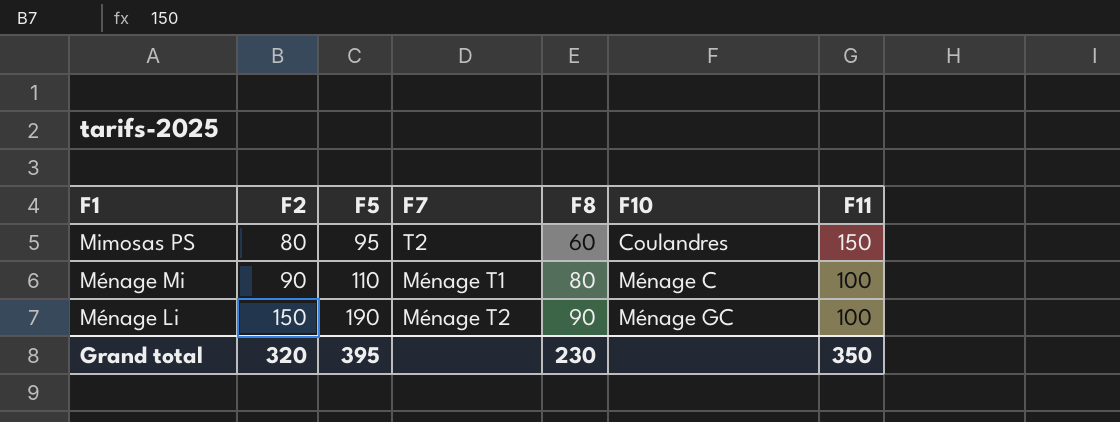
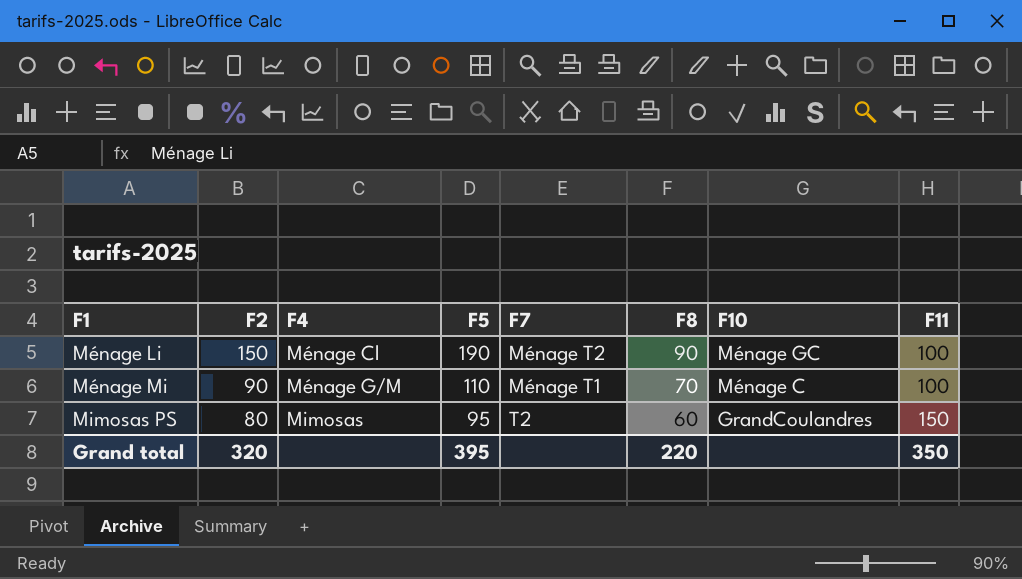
row order: F1 descending -> F1 ascending
column F4 | position: none -> 3
Ménage Mi | F8: 80 -> 70
Mimosas PS | F10: Coulandres -> GrandCoulandres
Grand total | F8: 230 -> 220

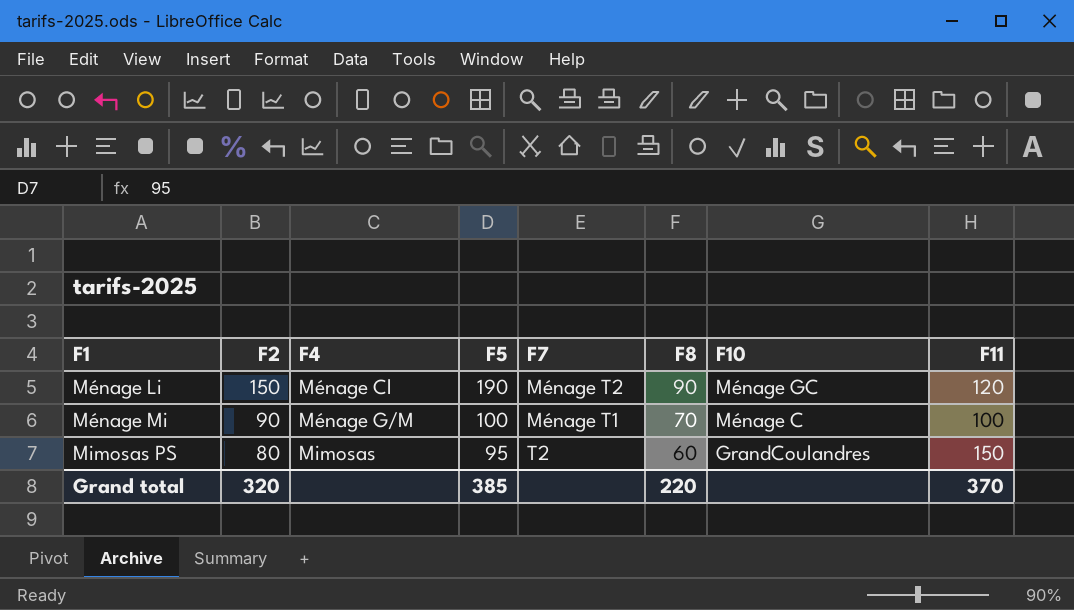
Ménage Li | F11: 100 -> 120
Ménage Mi | F5: 110 -> 100
Grand total | F5: 395 -> 385
Grand total | F11: 350 -> 370

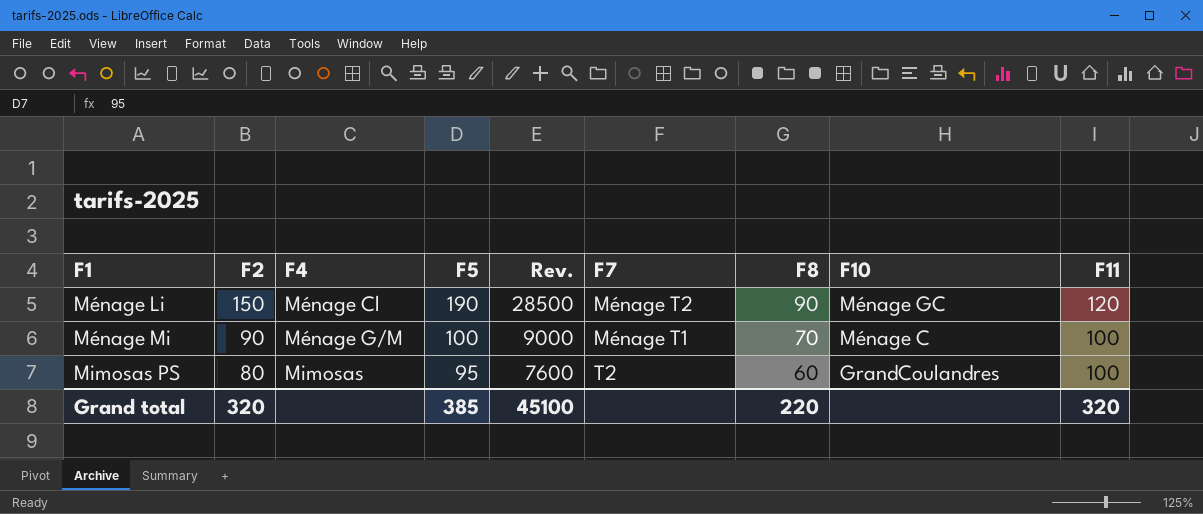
column Rev. | formula: none -> [F2] * [F5]
Mimosas PS | F11: 150 -> 100
Grand total | F11: 370 -> 320

